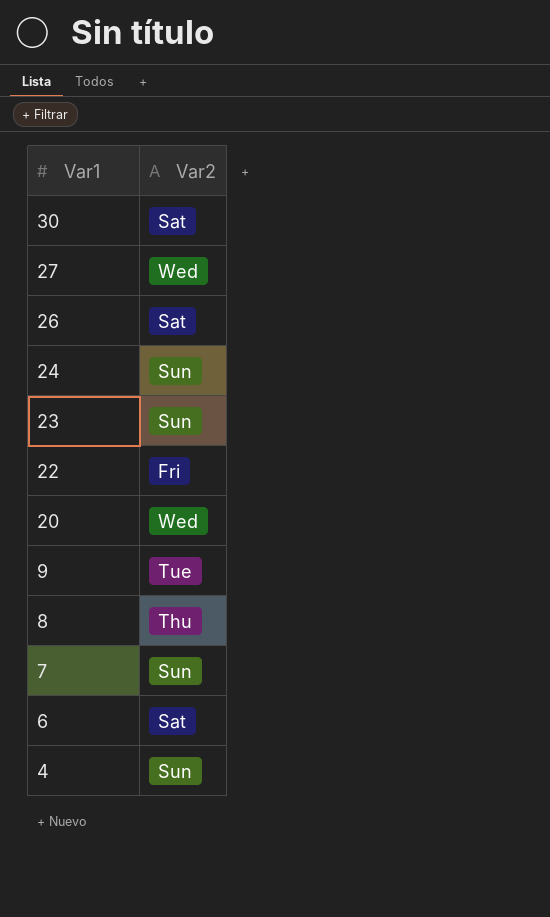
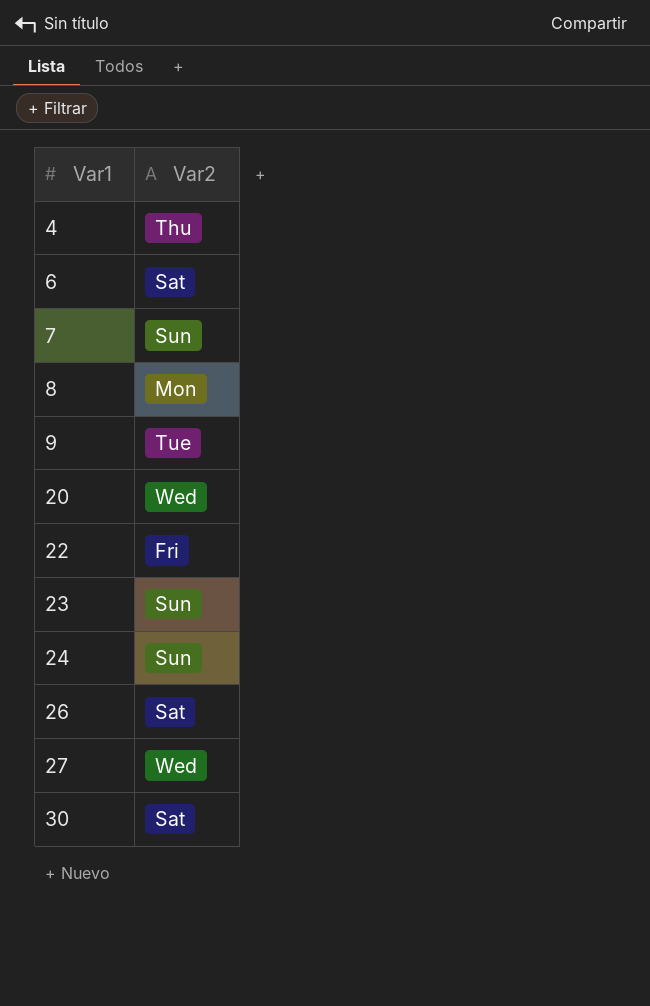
row order: Var1 descending -> Var1 ascending
4 | Var2: Sun -> Thu
8 | Var2: Thu -> Mon

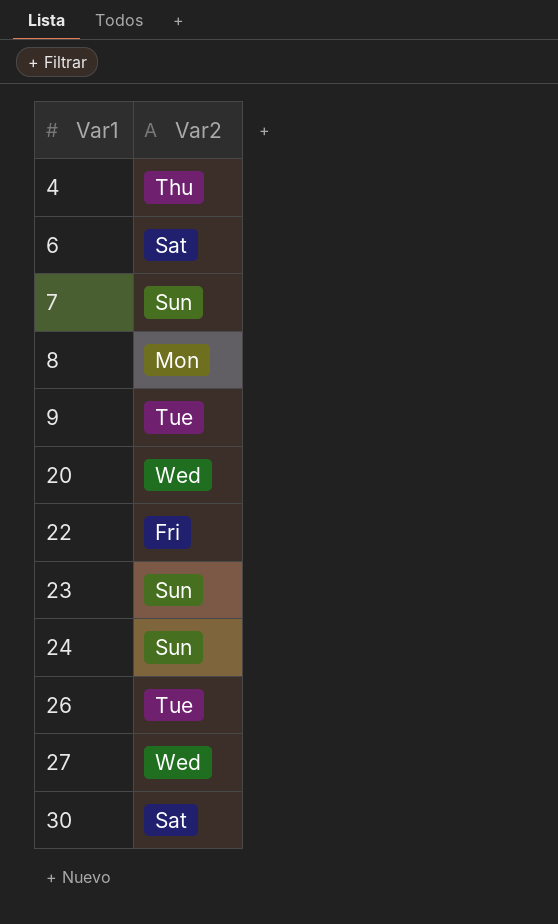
26 | Var2: Sat -> Tue

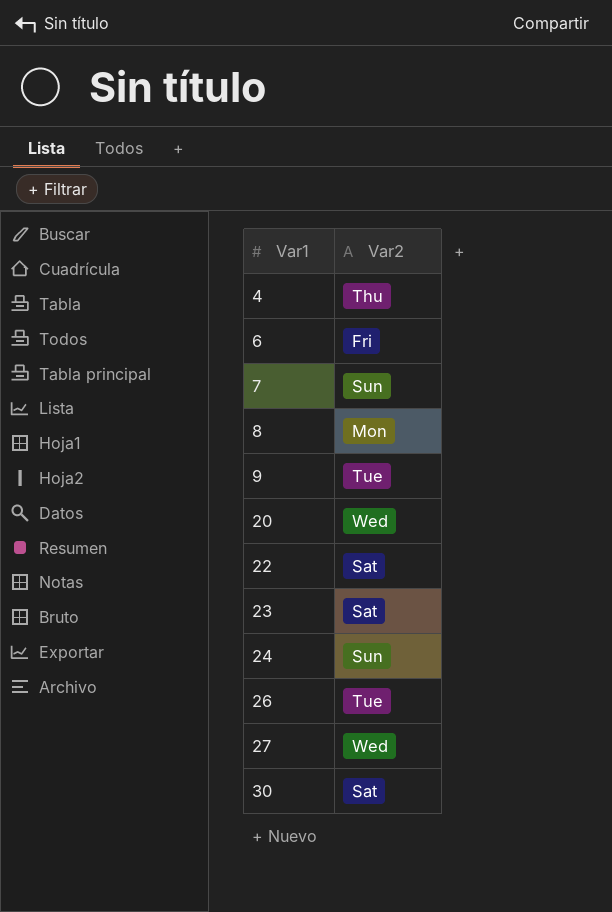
6 | Var2: Sat -> Fri
22 | Var2: Fri -> Sat
23 | Var2: Sun -> Sat

